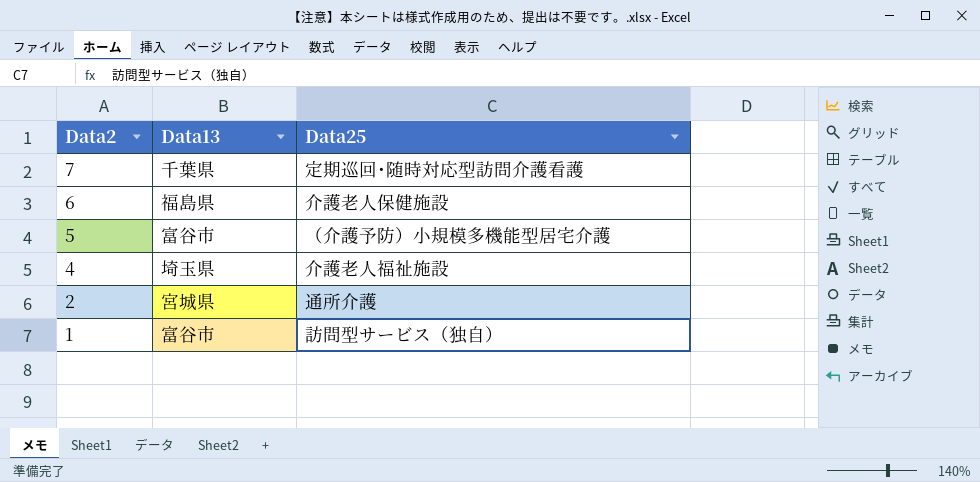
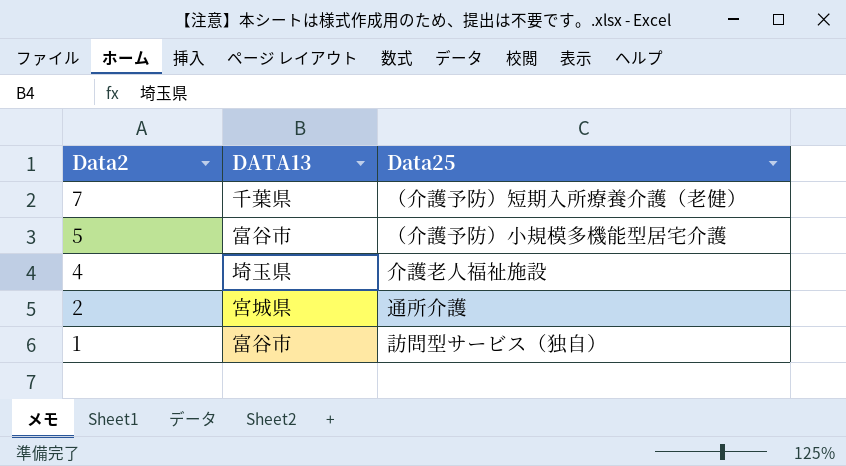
column name: Data13 -> DATA13
row 6: 福島県 | 介護老人保健施設 -> none
7 | Data25: 定期巡回･随時対応型訪問介護看護 -> （介護予防）短期入所療養介護（老健）

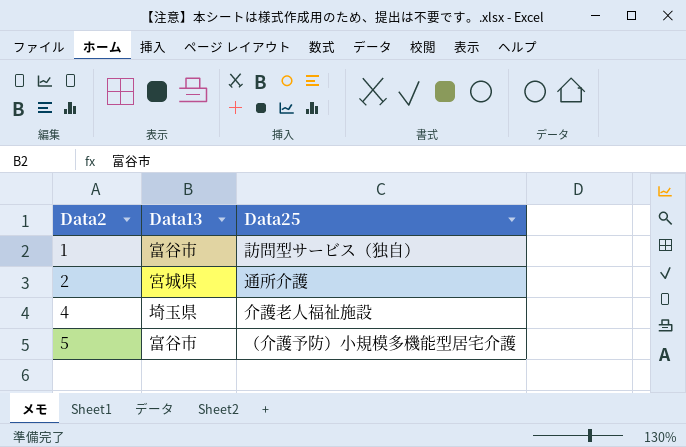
row order: Data2 descending -> Data2 ascending
column name: DATA13 -> Data13
row 7: 千葉県 | （介護予防）短期入所療養介護（老健） -> none

